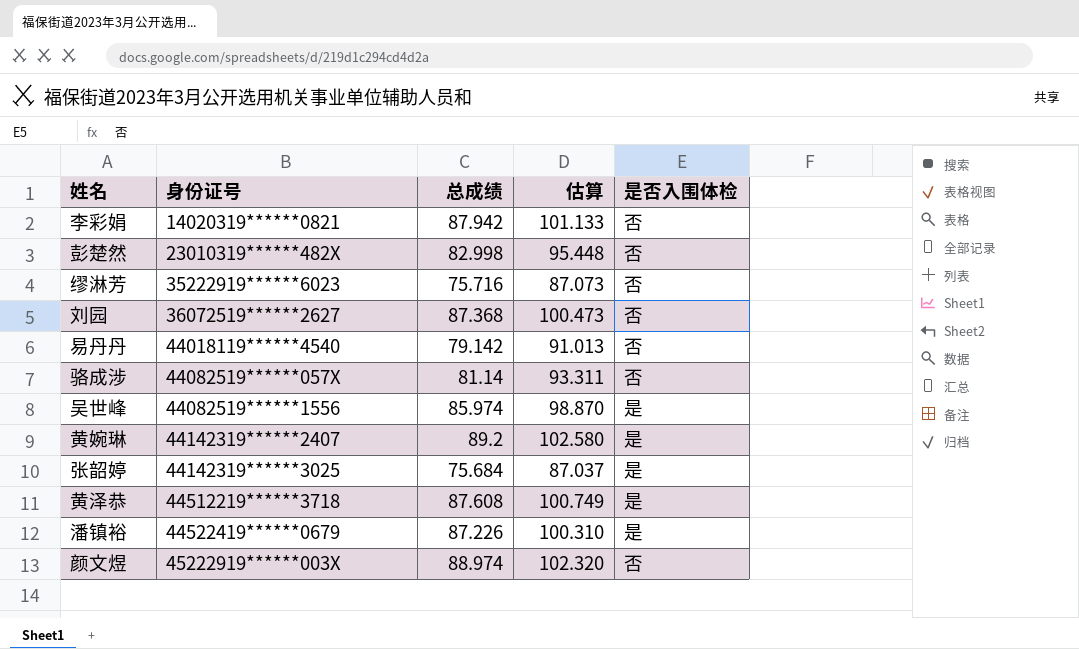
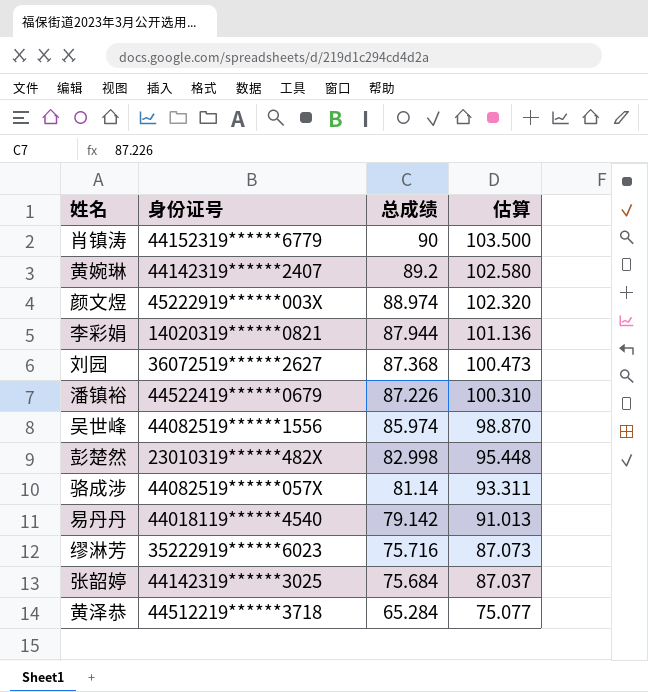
row order: 身份证号 ascending -> 总成绩 descending
column 是否入围体检 | position: 5 -> none
row 肖镇涛: none -> 44152319******6779 | 90 | 103.500
李彩娟 | 总成绩: 87.942 -> 87.944
李彩娟 | 估算: 101.133 -> 101.136
黄泽恭 | 总成绩: 87.608 -> 65.284
黄泽恭 | 估算: 100.749 -> 75.077

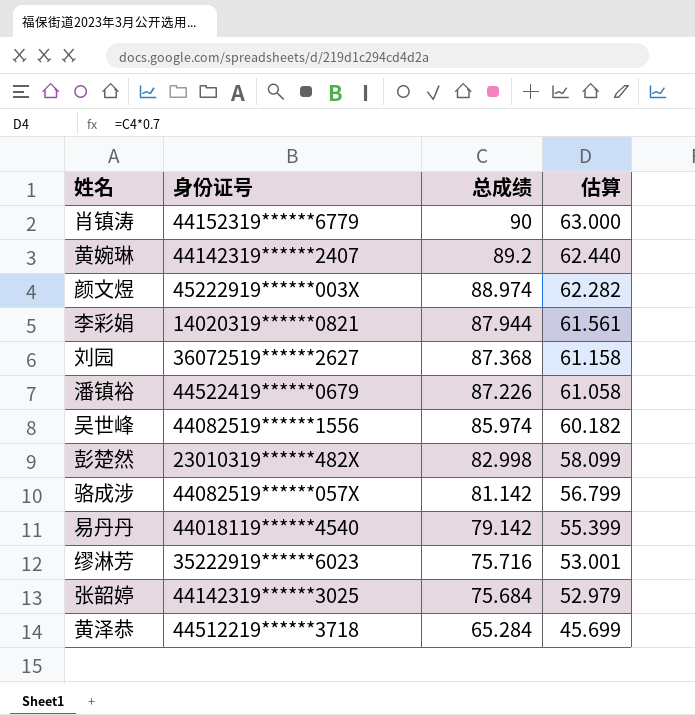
column 估算 | formula: [总成绩] * 1.15 -> [总成绩] * 0.7
骆成涉 | 总成绩: 81.14 -> 81.142

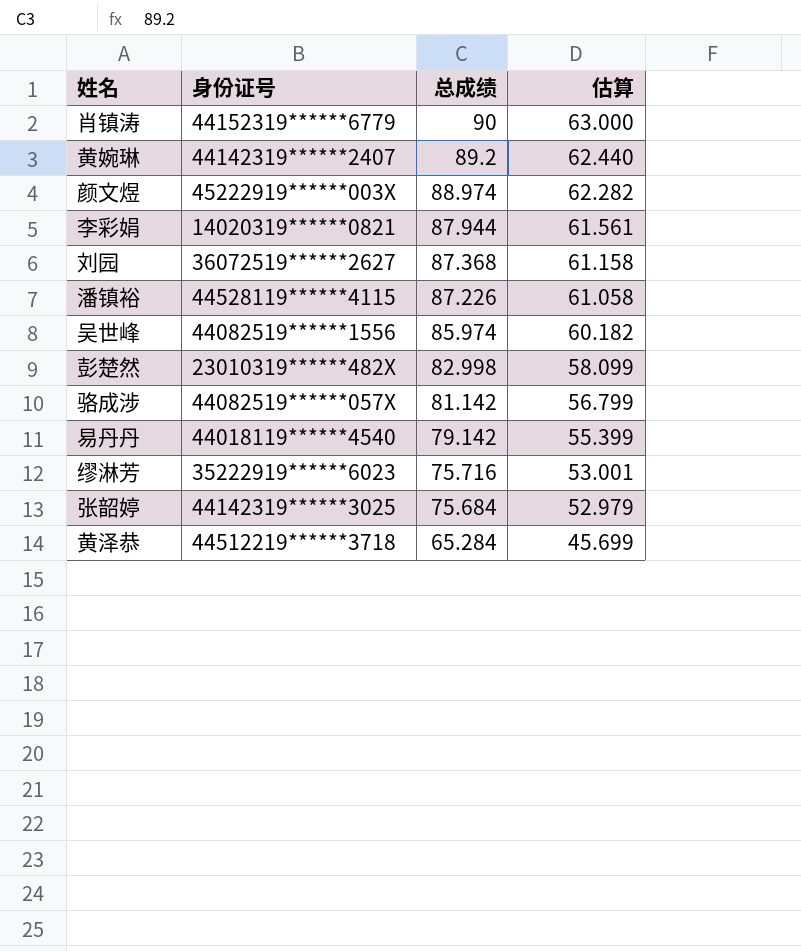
潘镇裕 | 身份证号: 44522419******0679 -> 44528119******4115

